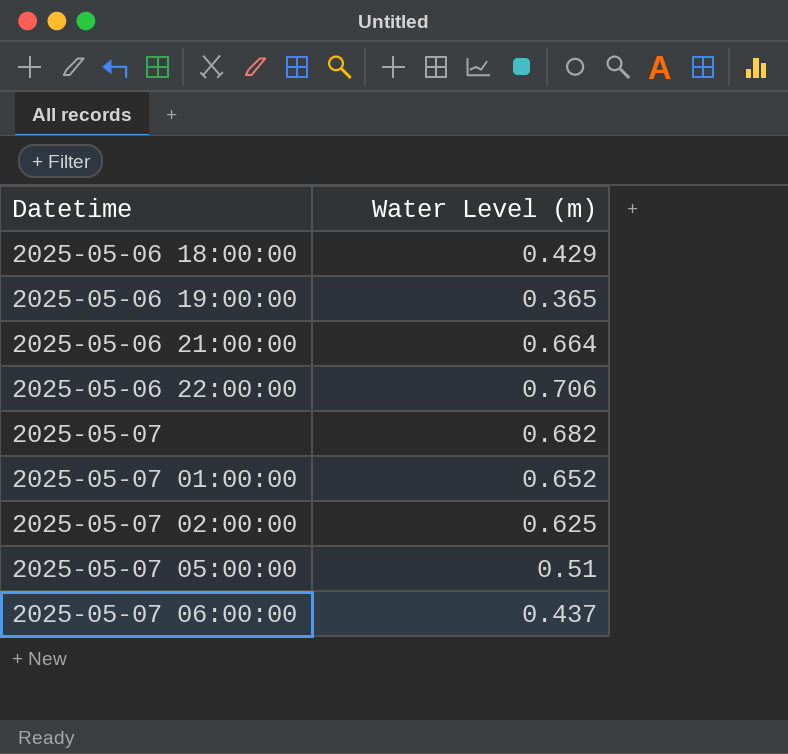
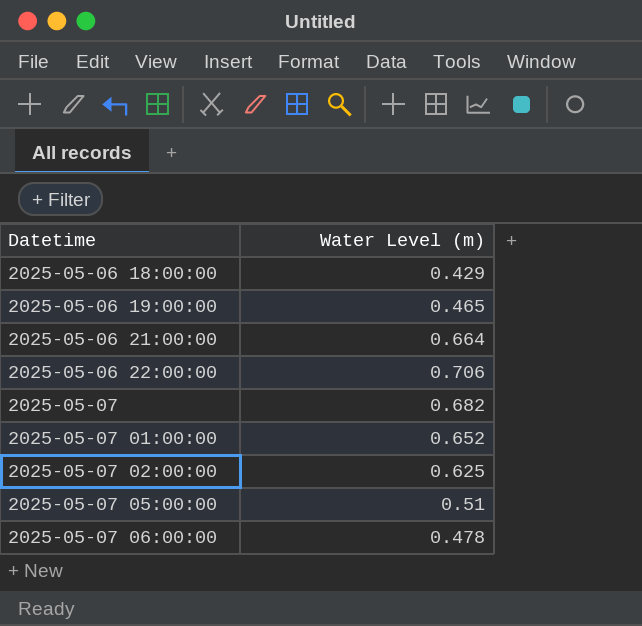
2025-05-06 19:00:00 | Water Level (m): 0.365 -> 0.465
2025-05-07 06:00:00 | Water Level (m): 0.437 -> 0.478

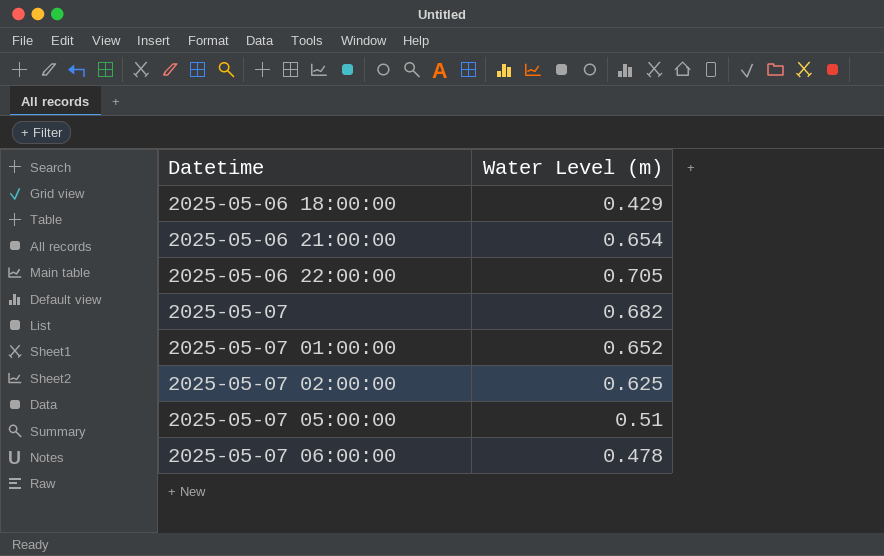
row 2025-05-06 19:00:00: 0.465 -> none
2025-05-06 21:00:00 | Water Level (m): 0.664 -> 0.654
2025-05-06 22:00:00 | Water Level (m): 0.706 -> 0.705

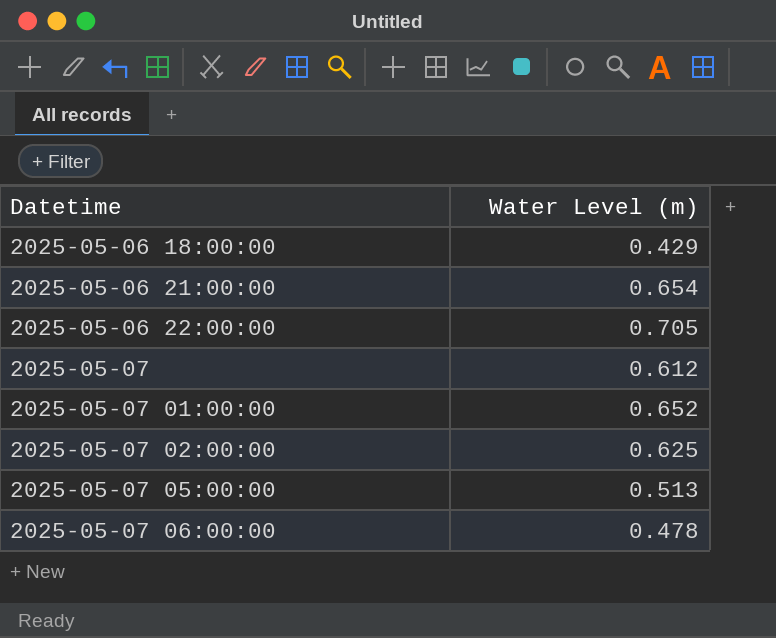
2025-05-07 | Water Level (m): 0.682 -> 0.612
2025-05-07 05:00:00 | Water Level (m): 0.51 -> 0.513

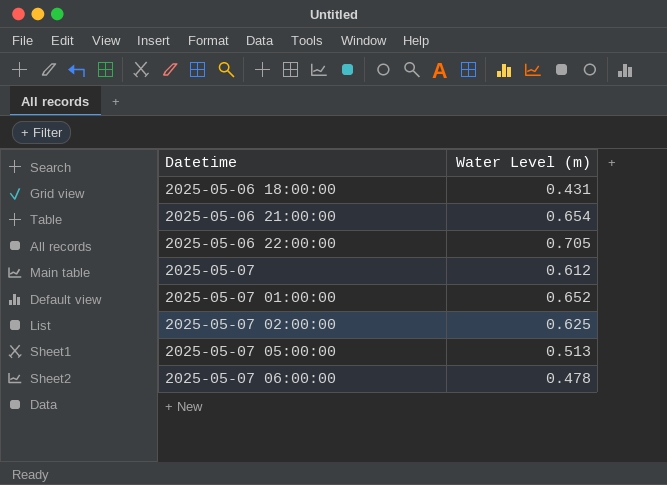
2025-05-06 18:00:00 | Water Level (m): 0.429 -> 0.431

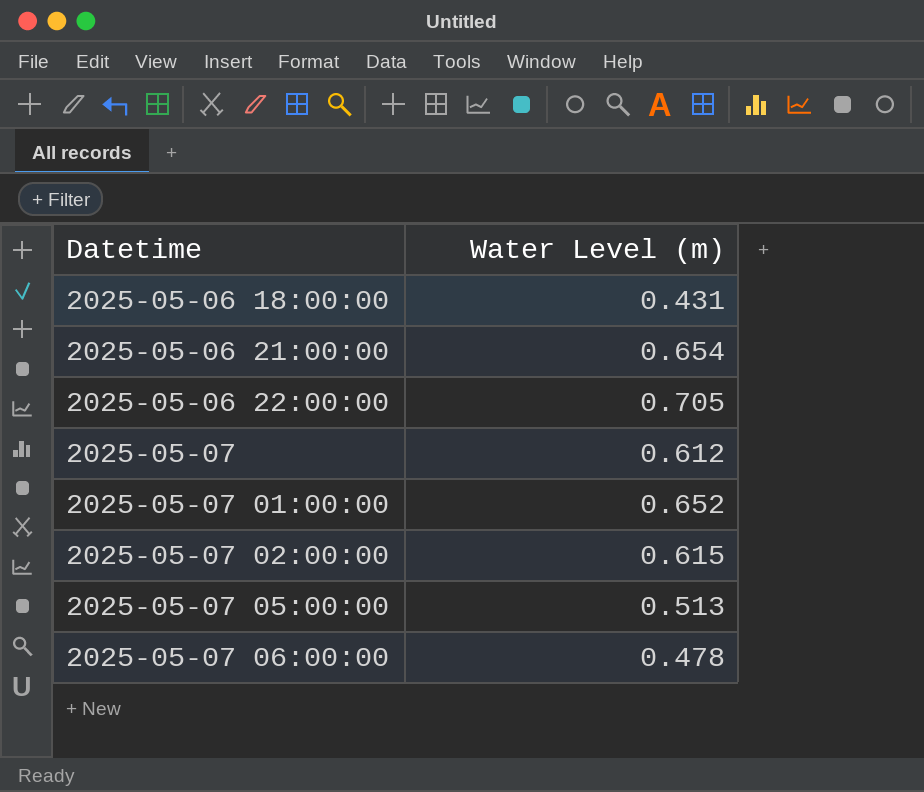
2025-05-07 02:00:00 | Water Level (m): 0.625 -> 0.615

